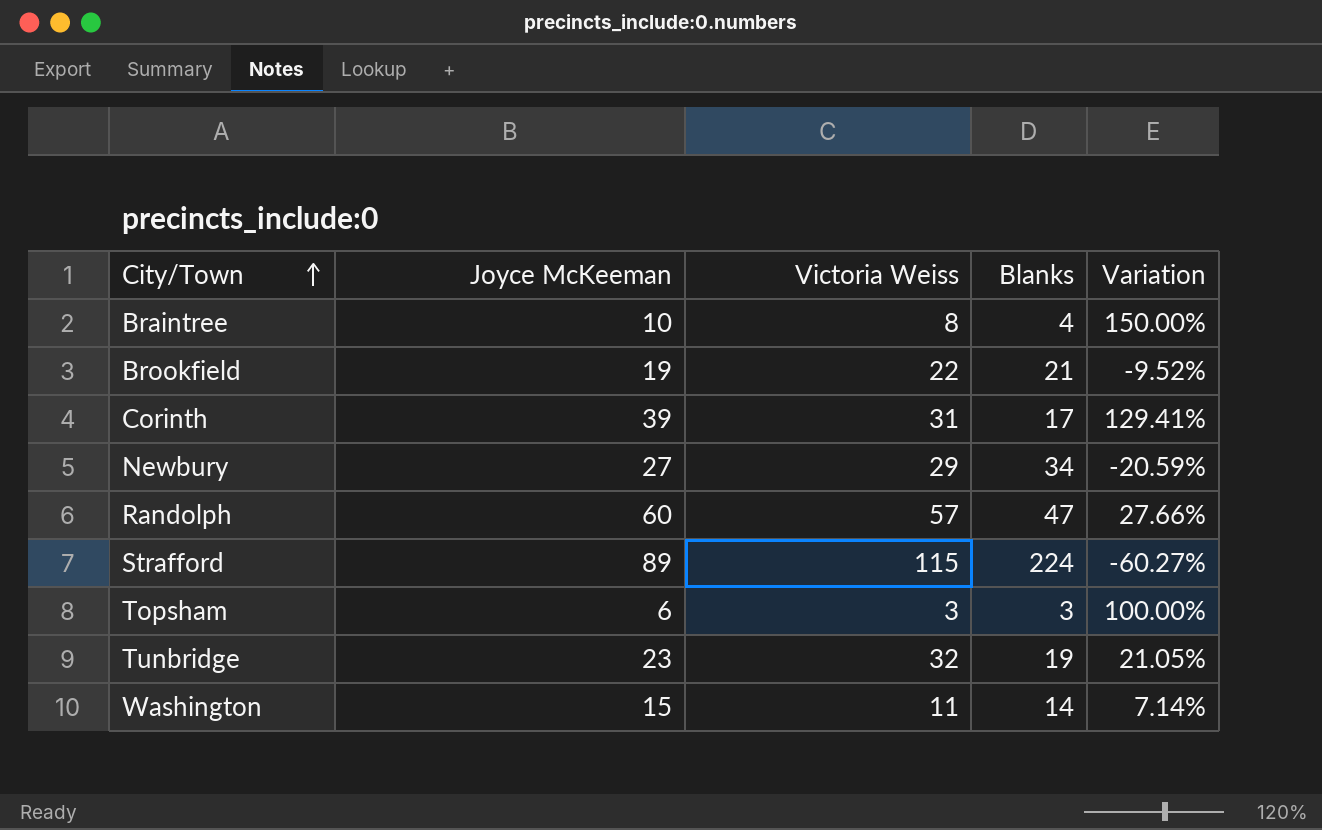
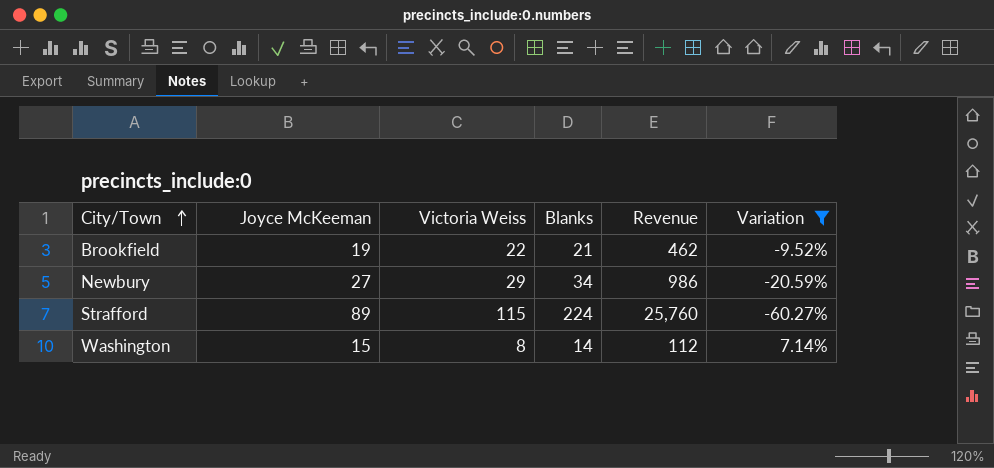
filter: none -> Variation <= 7.14%
column Revenue | formula: none -> [Victoria Weiss] * [Blanks]
Washington | Victoria Weiss: 11 -> 8

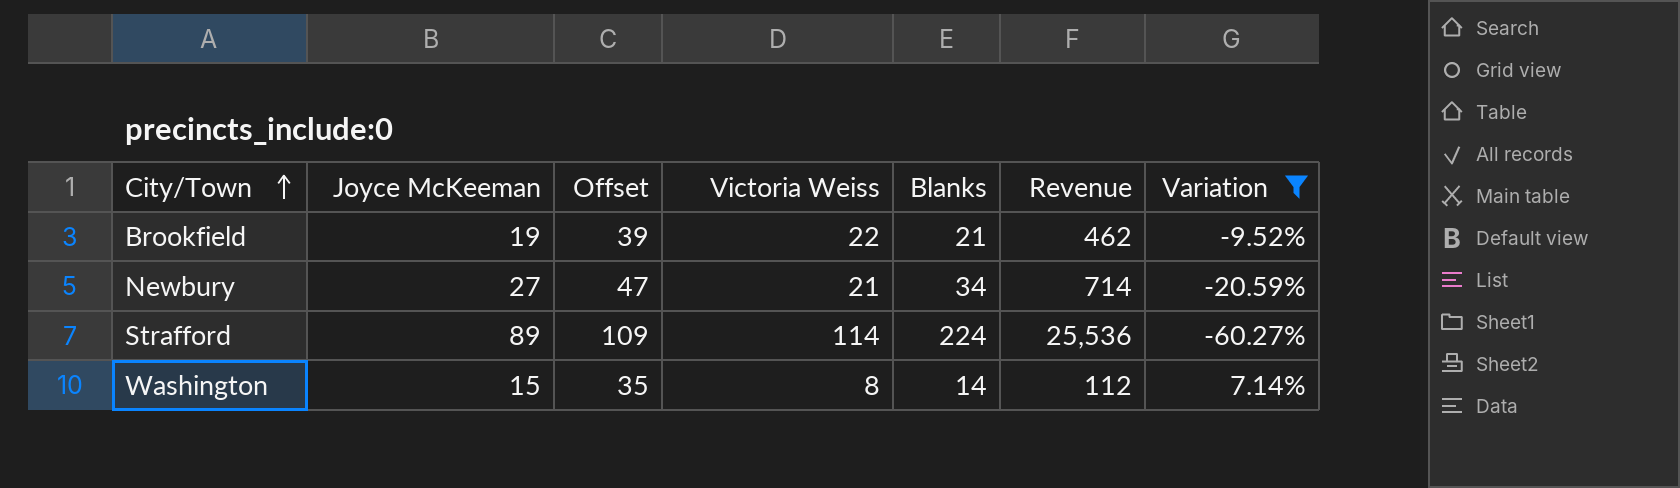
column Offset | formula: none -> [Joyce McKeeman] + 20
Newbury | Victoria Weiss: 29 -> 21
Newbury | Revenue: 986 -> 714
Strafford | Victoria Weiss: 115 -> 114
Strafford | Revenue: 25,760 -> 25,536

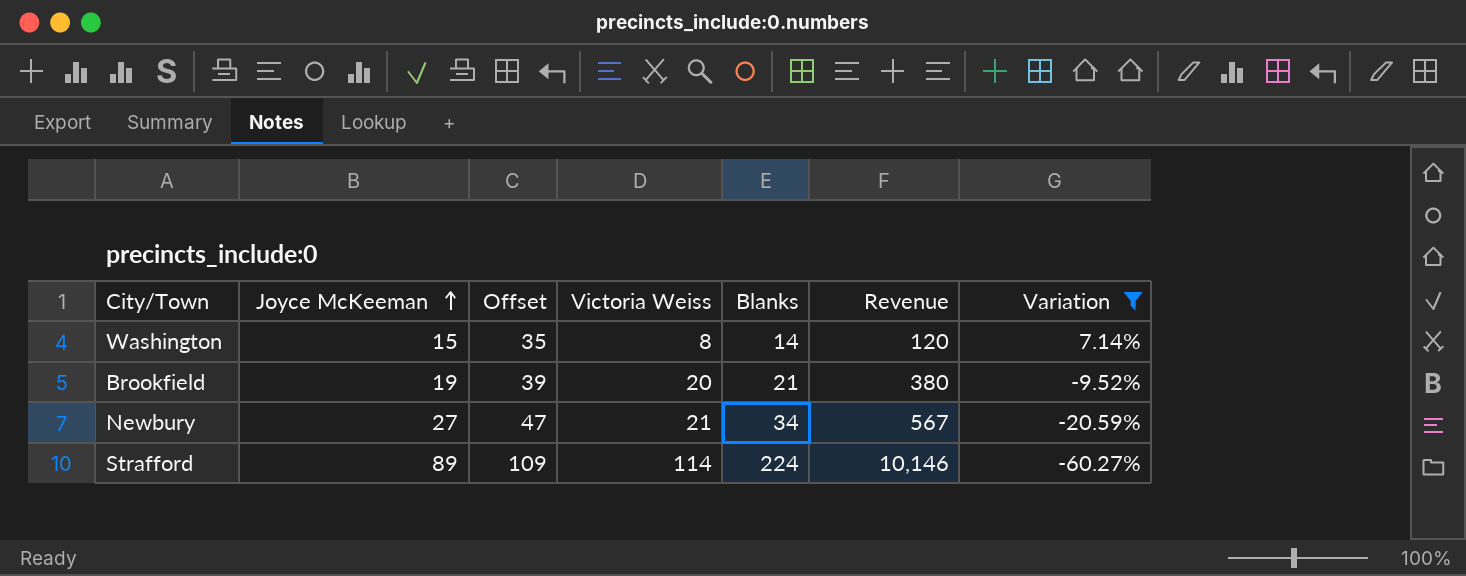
row order: City/Town ascending -> Joyce McKeeman ascending
column Revenue | formula: [Victoria Weiss] * [Blanks] -> [Joyce McKeeman] * [Victoria Weiss]
Brookfield | Victoria Weiss: 22 -> 20

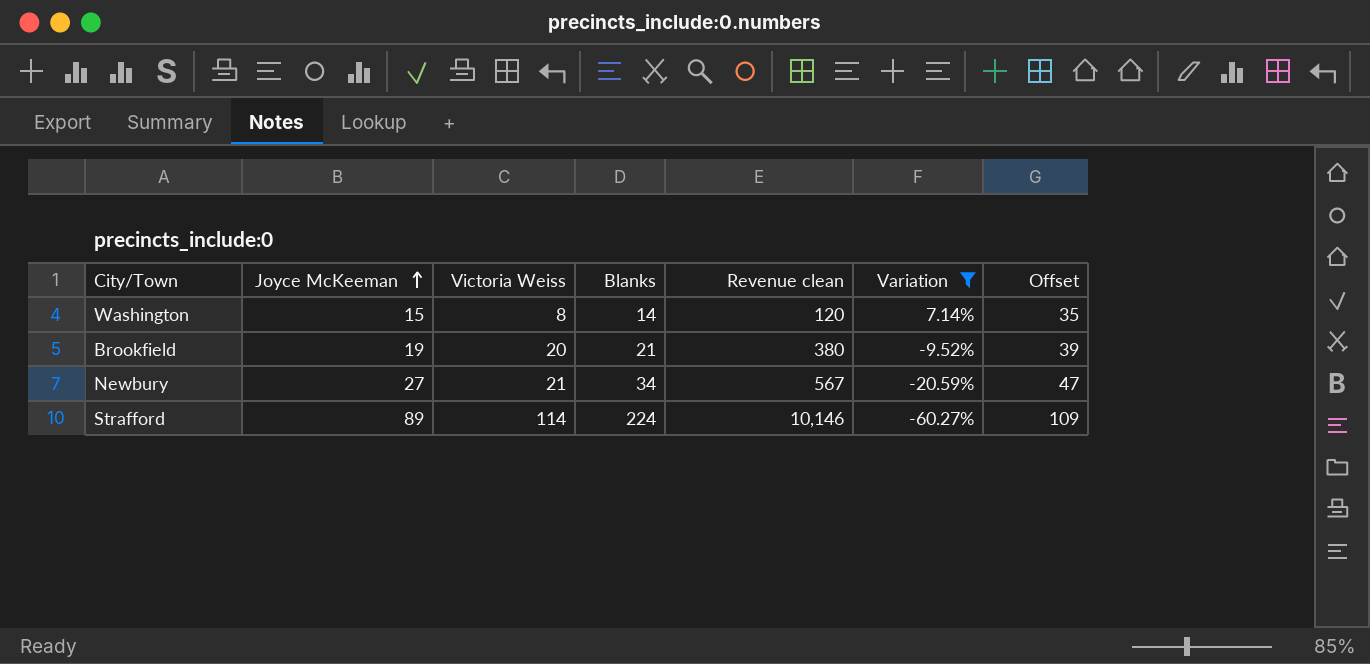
column name: Revenue -> Revenue clean
column Offset | position: 3 -> 7

